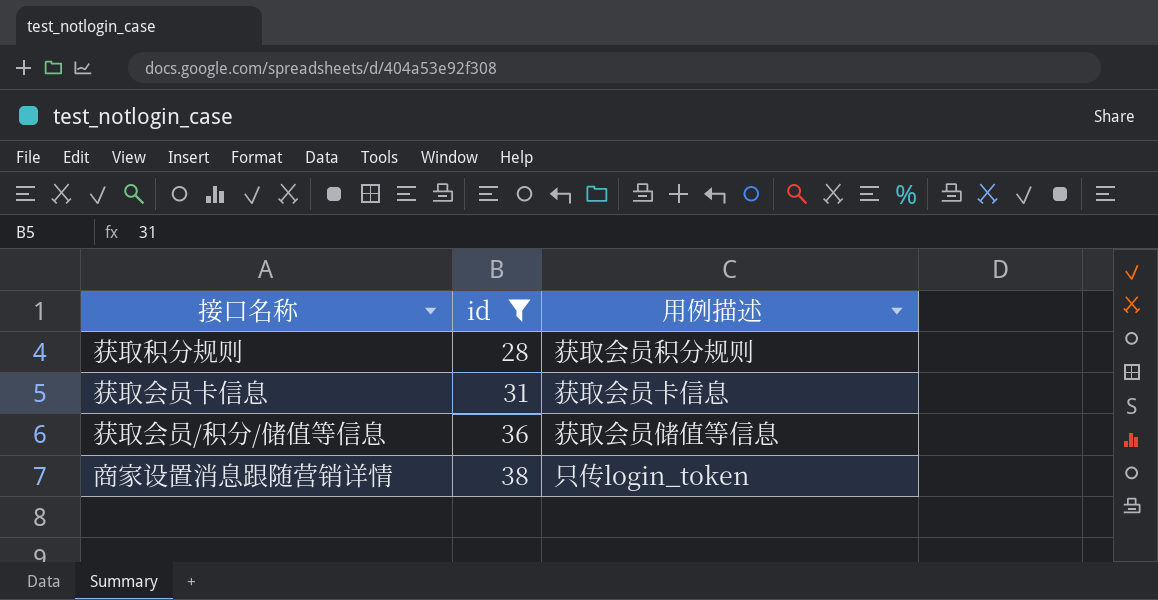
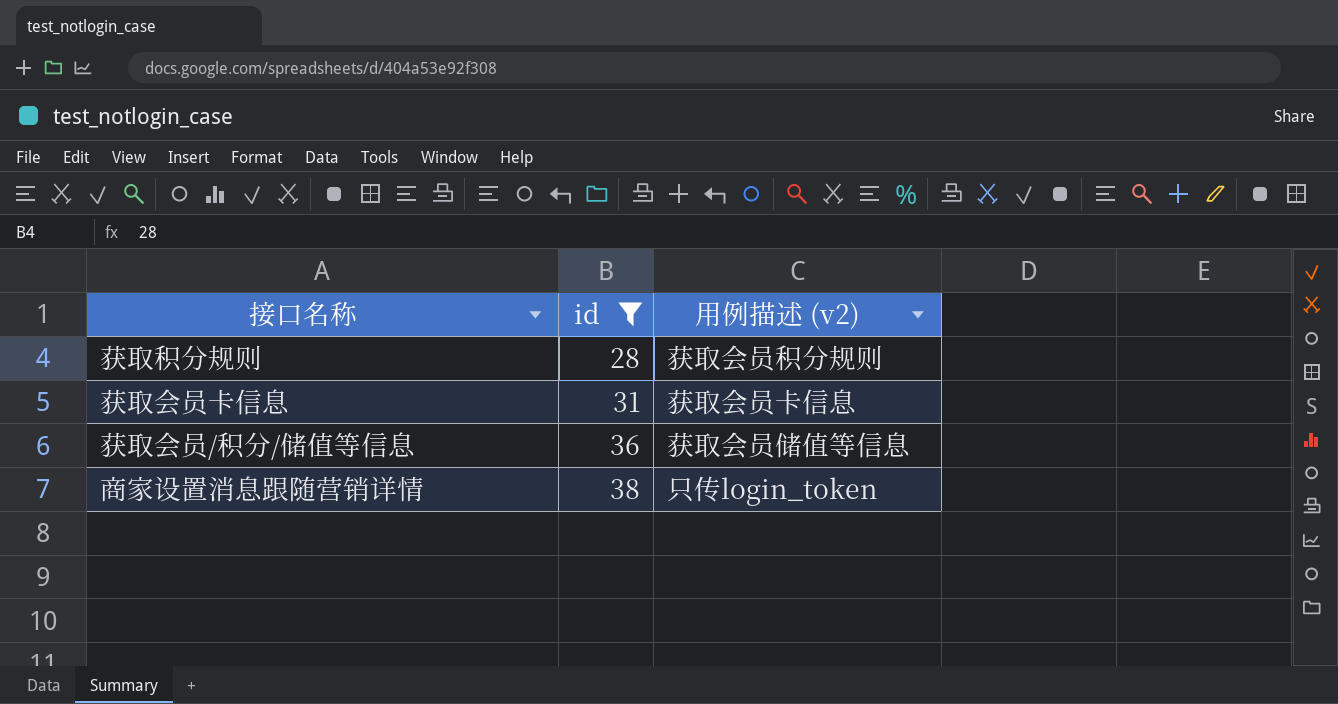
column name: 用例描述 -> 用例描述 (v2)

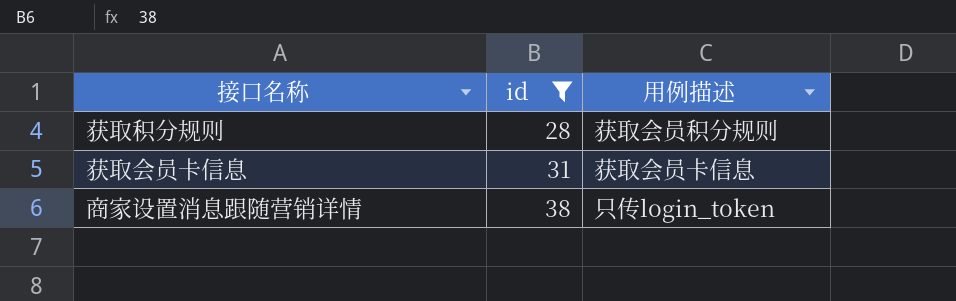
column name: 用例描述 (v2) -> 用例描述
row 获取会员/积分/储值等信息: 36 | 获取会员储值等信息 -> none

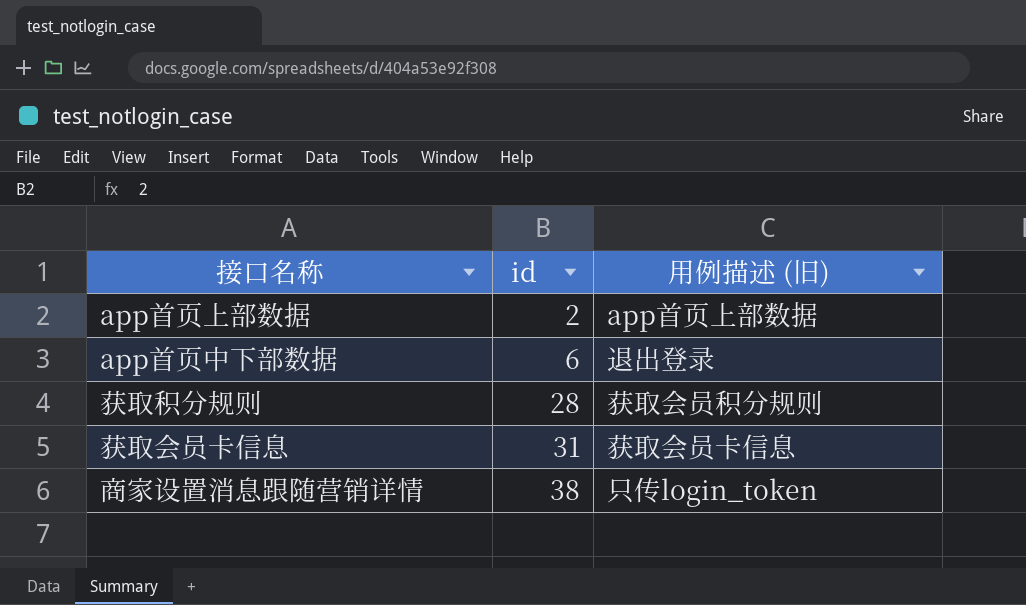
filter: id >= 28 -> none
column name: 用例描述 -> 用例描述 (旧)

